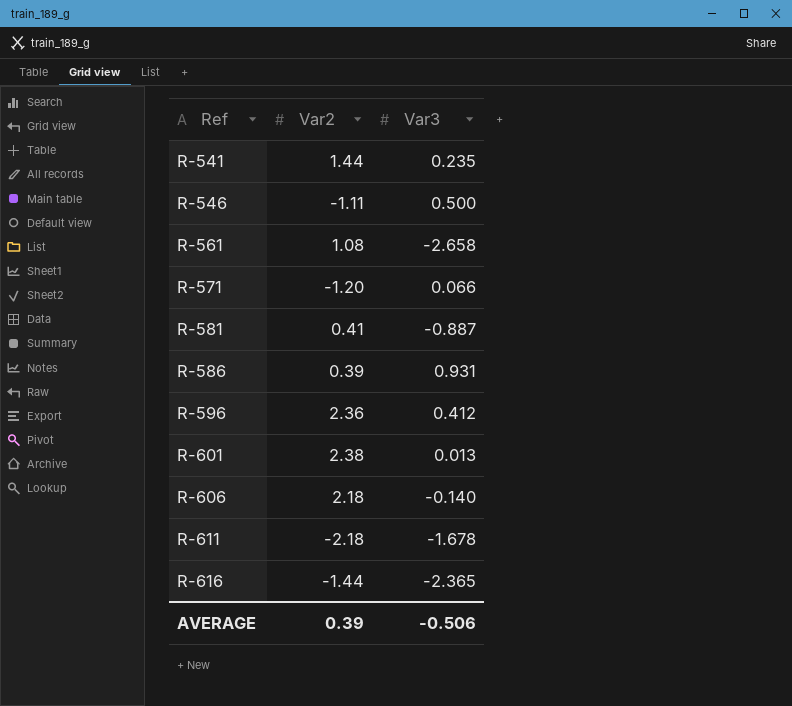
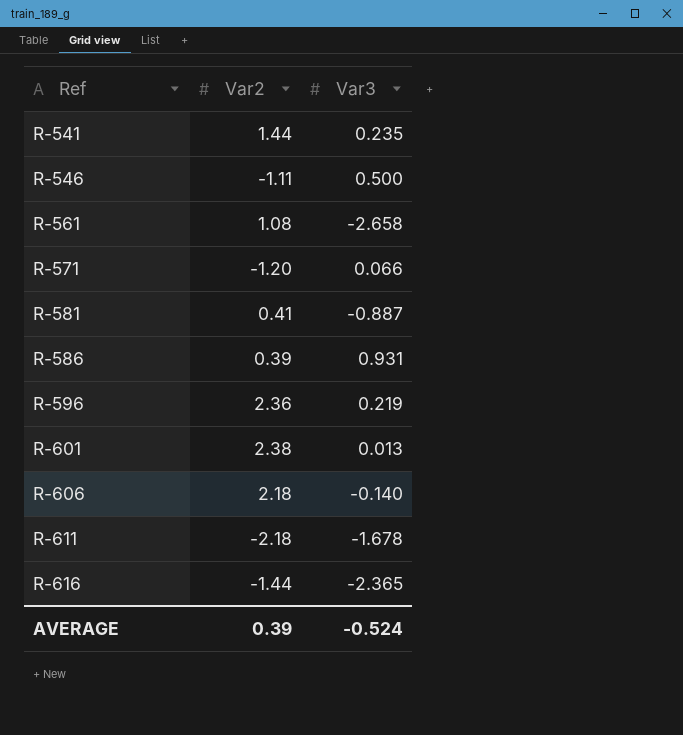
R-596 | Var3: 0.412 -> 0.219
AVERAGE | Var3: -0.506 -> -0.524

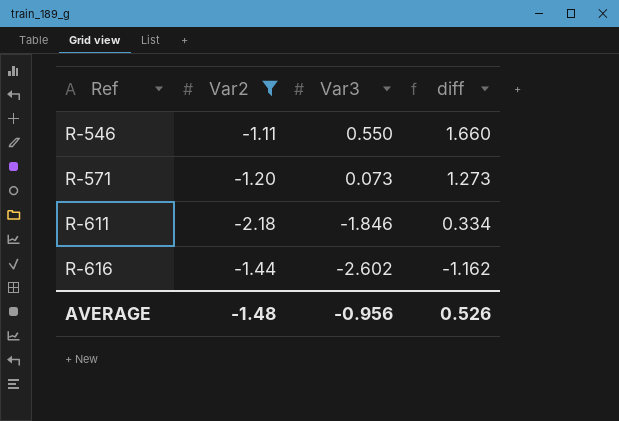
filter: none -> Var2 <= -1.11
column diff | formula: none -> [Var3] - [Var2]
R-546 | Var3: 0.500 -> 0.550
R-571 | Var3: 0.066 -> 0.073
R-611 | Var3: -1.678 -> -1.846
R-616 | Var3: -2.365 -> -2.602
AVERAGE | Var2: 0.39 -> -1.48
AVERAGE | Var3: -0.524 -> -0.956

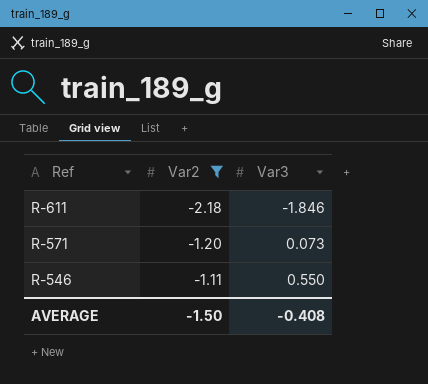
row order: Ref ascending -> Ref descending
column diff | formula: [Var3] - [Var2] -> none
row R-616: -1.44 | -2.602 | -1.162 -> none
AVERAGE | Var2: -1.48 -> -1.50
AVERAGE | Var3: -0.956 -> -0.408

